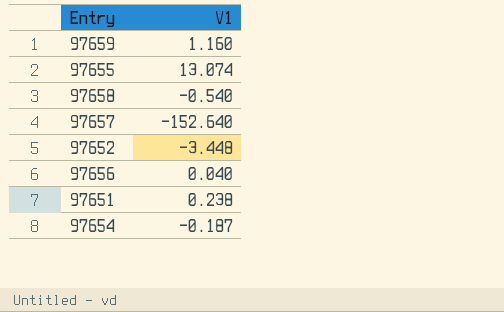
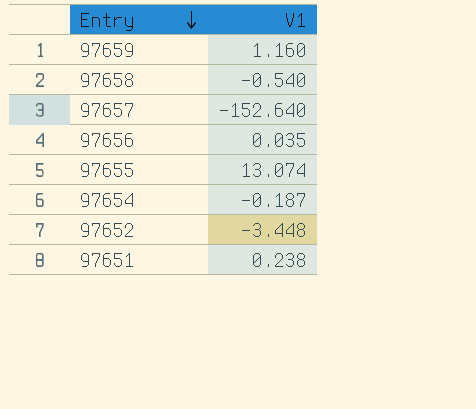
row order: none -> Entry descending
97656 | V1: 0.040 -> 0.035

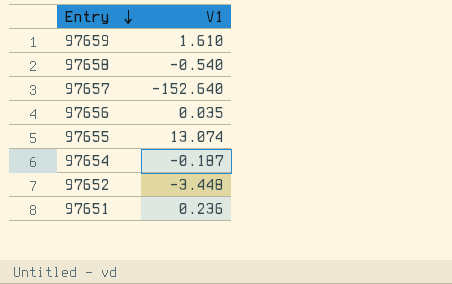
97659 | V1: 1.160 -> 1.610
97651 | V1: 0.238 -> 0.236

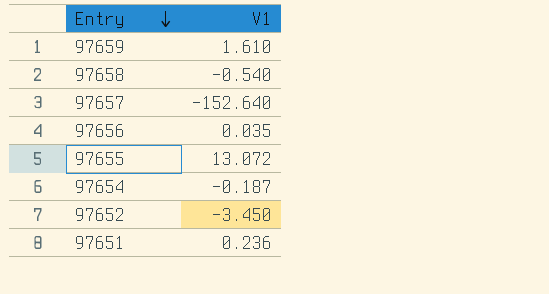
97655 | V1: 13.074 -> 13.072
97652 | V1: -3.448 -> -3.450

